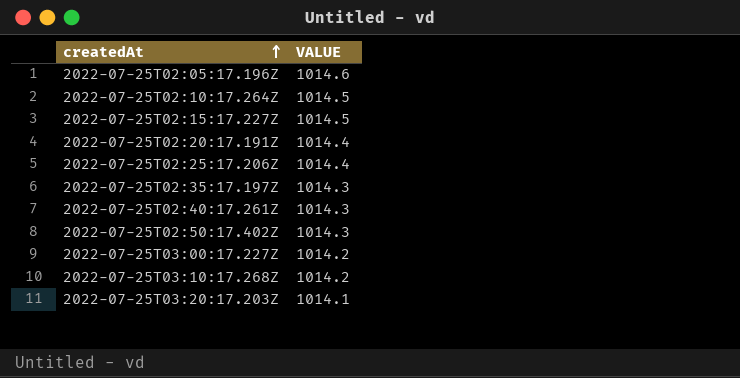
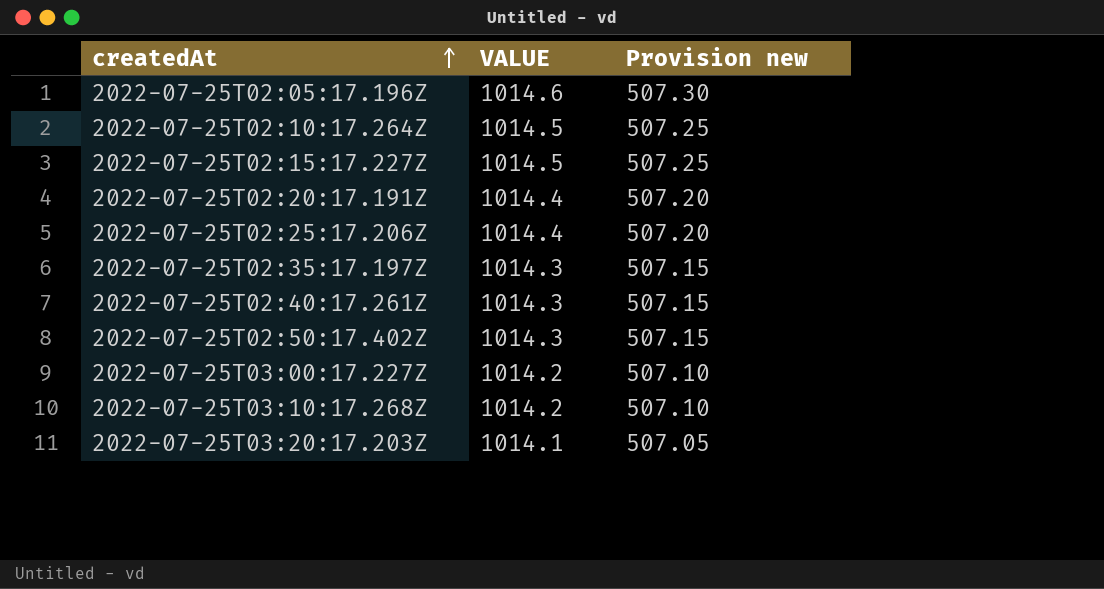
column Provision new | formula: none -> [VALUE] * 0.5

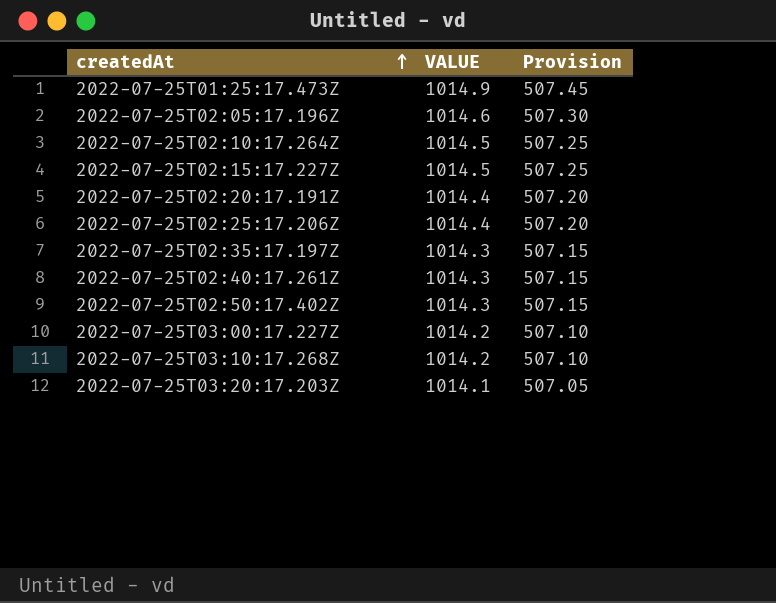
column name: Provision new -> Provision
row 2022-07-25T01:25:17.473Z: none -> 1014.9 | 507.45

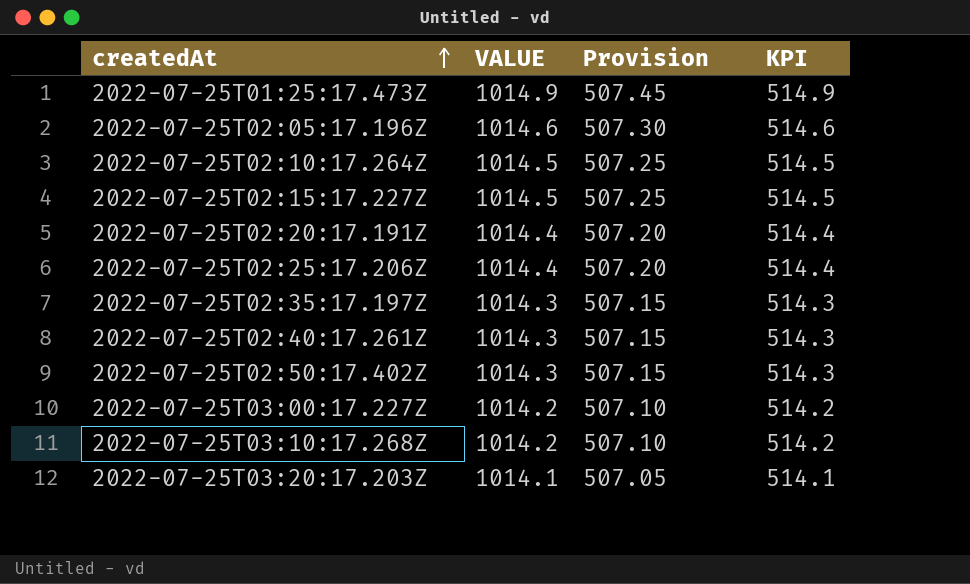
column KPI | formula: none -> [VALUE] - 500

